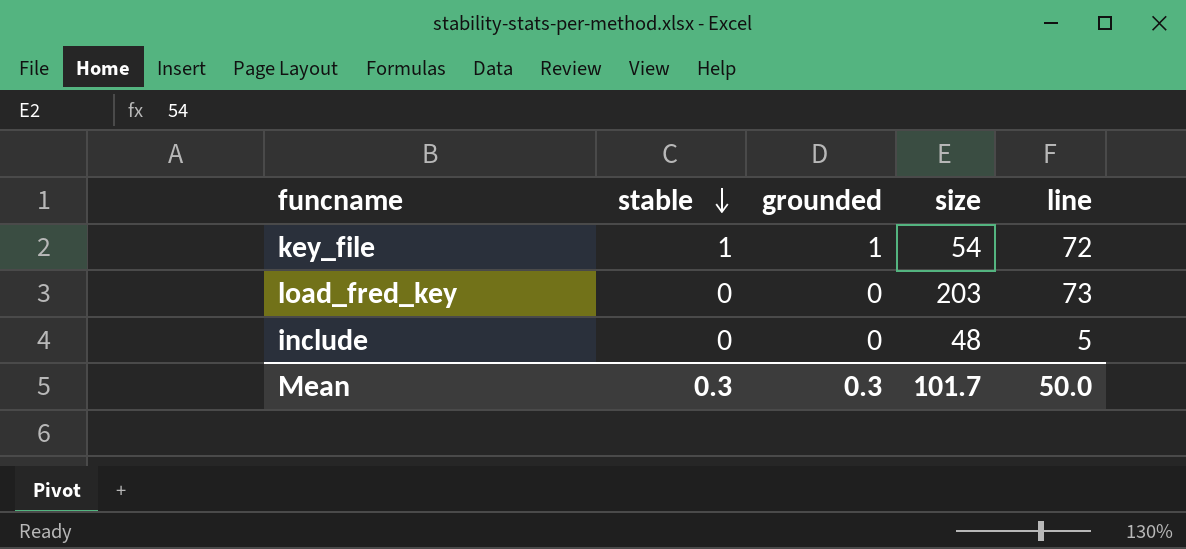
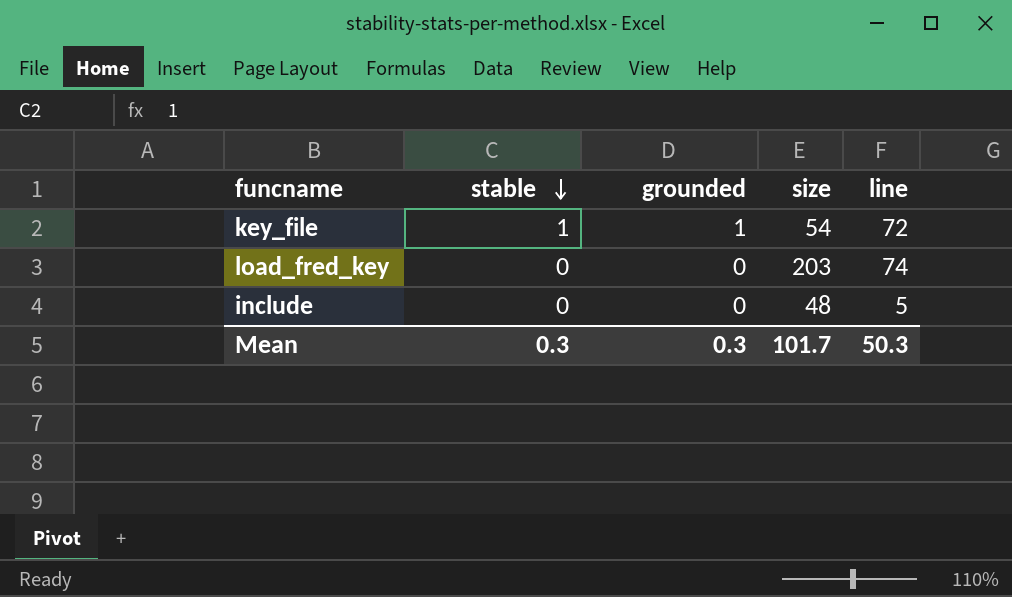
load_fred_key | line: 73 -> 74
Mean | line: 50.0 -> 50.3

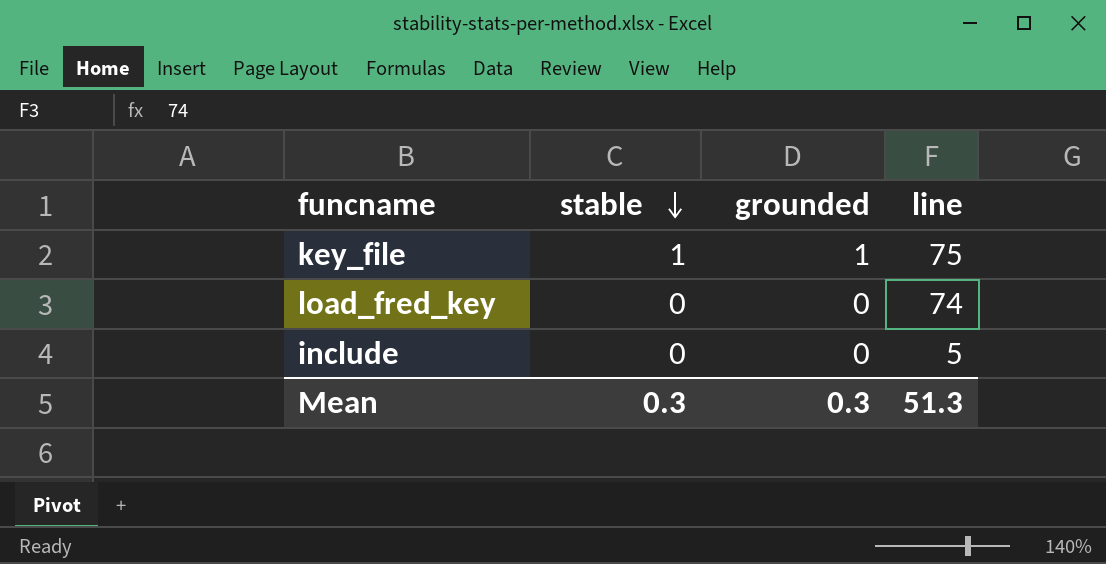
column size | position: 4 -> none
key_file | line: 72 -> 75
Mean | line: 50.3 -> 51.3

